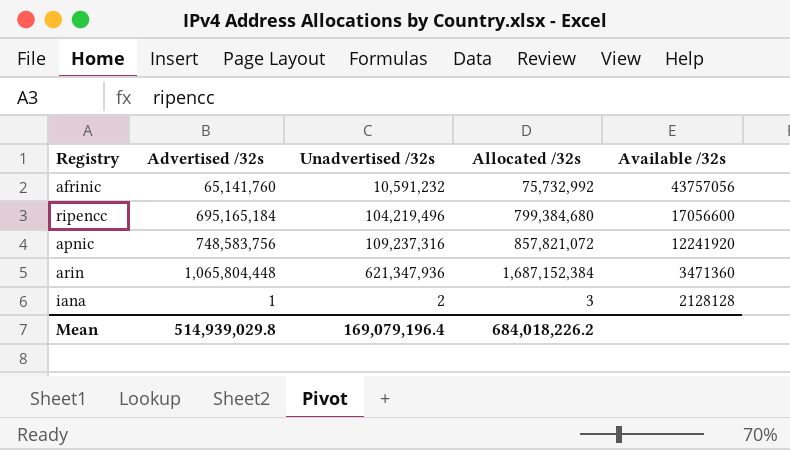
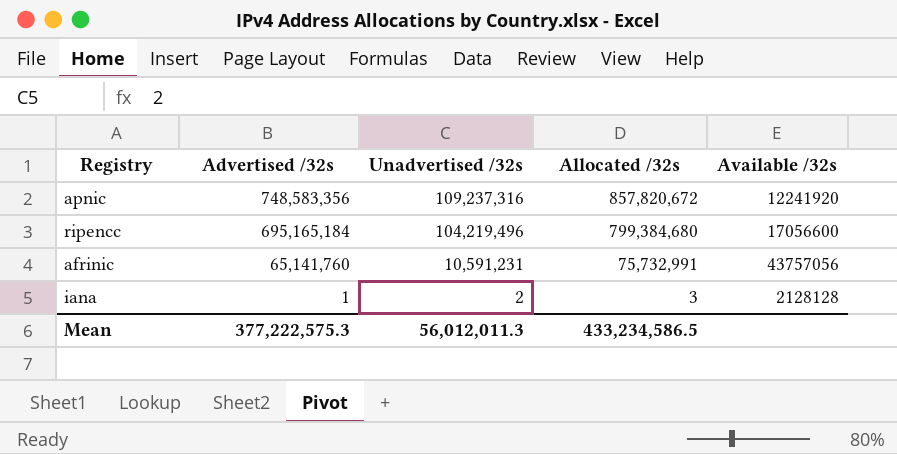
row order: Available /32s descending -> Advertised /32s descending
row arin: 1,065,804,448 | 621,347,936 | 1,687,152,384 | 3471360 -> none
apnic | Advertised /32s: 748,583,756 -> 748,583,356
apnic | Allocated /32s: 857,821,072 -> 857,820,672
afrinic | Unadvertised /32s: 10,591,232 -> 10,591,231
afrinic | Allocated /32s: 75,732,992 -> 75,732,991
Mean | Advertised /32s: 514,939,029.8 -> 377,222,575.3
Mean | Unadvertised /32s: 169,079,196.4 -> 56,012,011.3
Mean | Allocated /32s: 684,018,226.2 -> 433,234,586.5

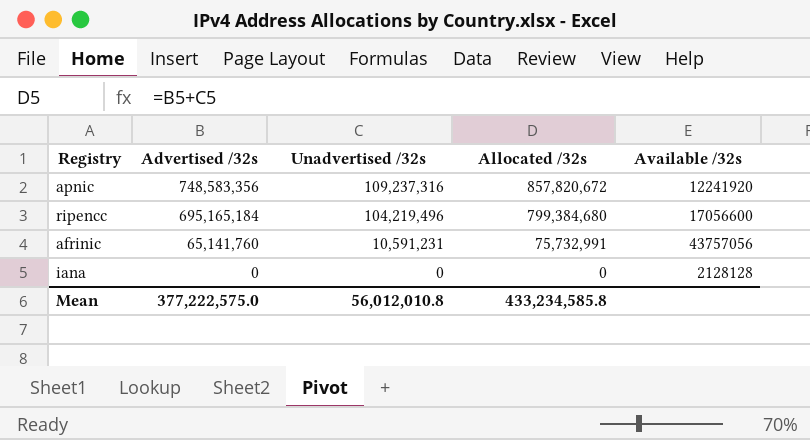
iana | Advertised /32s: 1 -> 0
iana | Unadvertised /32s: 2 -> 0
iana | Allocated /32s: 3 -> 0
Mean | Advertised /32s: 377,222,575.3 -> 377,222,575.0
Mean | Unadvertised /32s: 56,012,011.3 -> 56,012,010.8
Mean | Allocated /32s: 433,234,586.5 -> 433,234,585.8

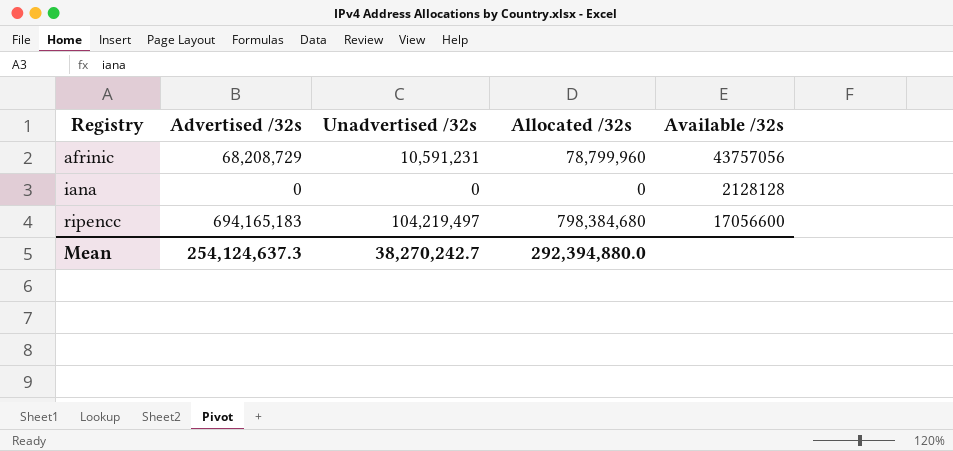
row order: Advertised /32s descending -> Registry ascending
row apnic: 748,583,356 | 109,237,316 | 857,820,672 | 12241920 -> none
afrinic | Advertised /32s: 65,141,760 -> 68,208,729
afrinic | Allocated /32s: 75,732,991 -> 78,799,960
ripencc | Advertised /32s: 695,165,184 -> 694,165,183
ripencc | Unadvertised /32s: 104,219,496 -> 104,219,497
ripencc | Allocated /32s: 799,384,680 -> 798,384,680
Mean | Advertised /32s: 377,222,575.0 -> 254,124,637.3
Mean | Unadvertised /32s: 56,012,010.8 -> 38,270,242.7
Mean | Allocated /32s: 433,234,585.8 -> 292,394,880.0

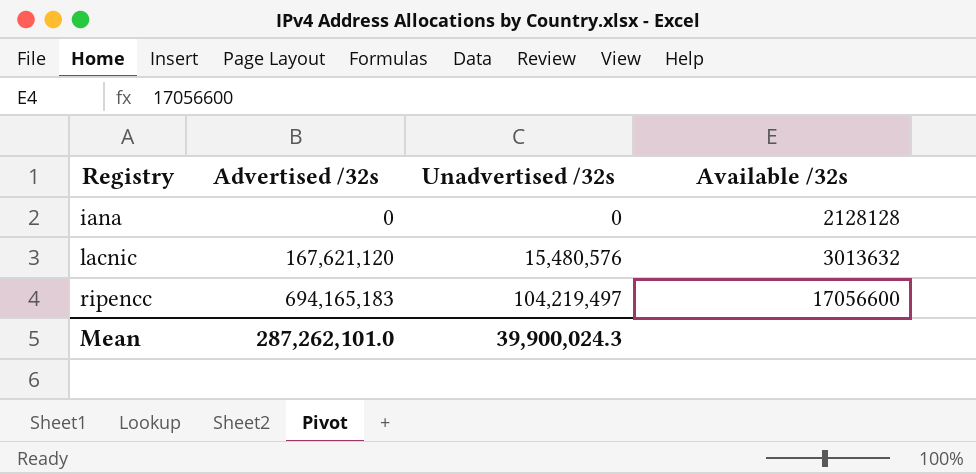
column Allocated /32s | formula: [Advertised /32s] + [Unadvertised /32s] -> none
row afrinic: 68,208,729 | 10,591,231 | 78,799,960 | 43757056 -> none
row lacnic: none -> 167,621,120 | 15,480,576 | 3013632
Mean | Advertised /32s: 254,124,637.3 -> 287,262,101.0
Mean | Unadvertised /32s: 38,270,242.7 -> 39,900,024.3

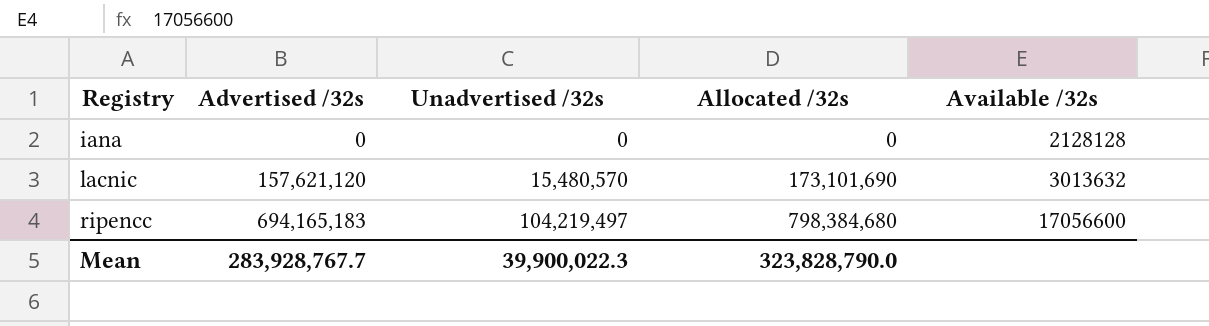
column Allocated /32s | formula: none -> [Advertised /32s] + [Unadvertised /32s]
lacnic | Advertised /32s: 167,621,120 -> 157,621,120
lacnic | Unadvertised /32s: 15,480,576 -> 15,480,570
Mean | Advertised /32s: 287,262,101.0 -> 283,928,767.7
Mean | Unadvertised /32s: 39,900,024.3 -> 39,900,022.3

